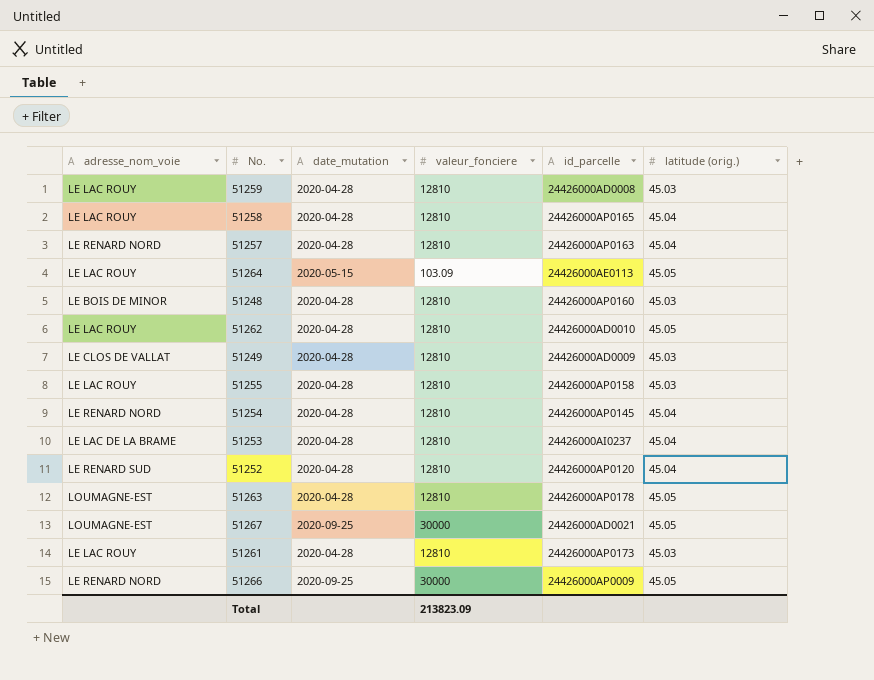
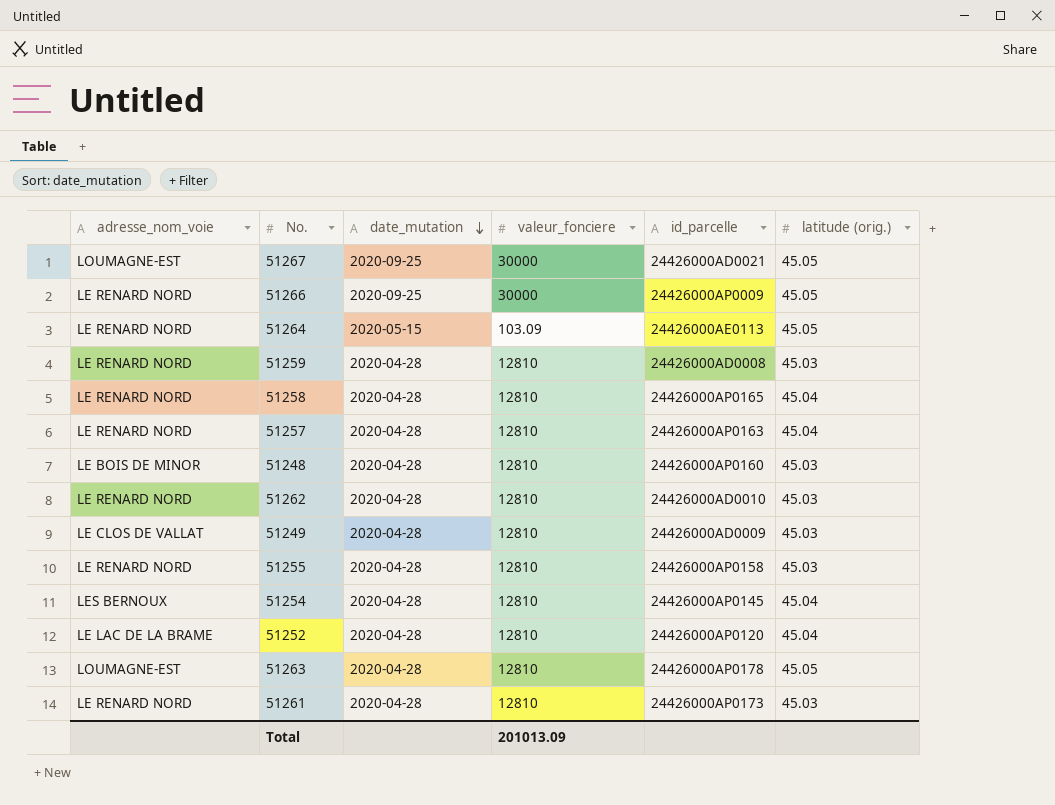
row order: none -> date_mutation descending
row 51253: LE LAC DE LA BRAME | 2020-04-28 | 12810 | 24426000AI0237 | 45.04 -> none
51264 | adresse_nom_voie: LE LAC ROUY -> LE RENARD NORD
51259 | adresse_nom_voie: LE LAC ROUY -> LE RENARD NORD
51258 | adresse_nom_voie: LE LAC ROUY -> LE RENARD NORD
51262 | adresse_nom_voie: LE LAC ROUY -> LE RENARD NORD
51262 | latitude (orig.): 45.05 -> 45.03
51255 | adresse_nom_voie: LE LAC ROUY -> LE RENARD NORD
51254 | adresse_nom_voie: LE RENARD NORD -> LES BERNOUX
51252 | adresse_nom_voie: LE RENARD SUD -> LE LAC DE LA BRAME
51261 | adresse_nom_voie: LE LAC ROUY -> LE RENARD NORD
Total | valeur_fonciere: 213823.09 -> 201013.09

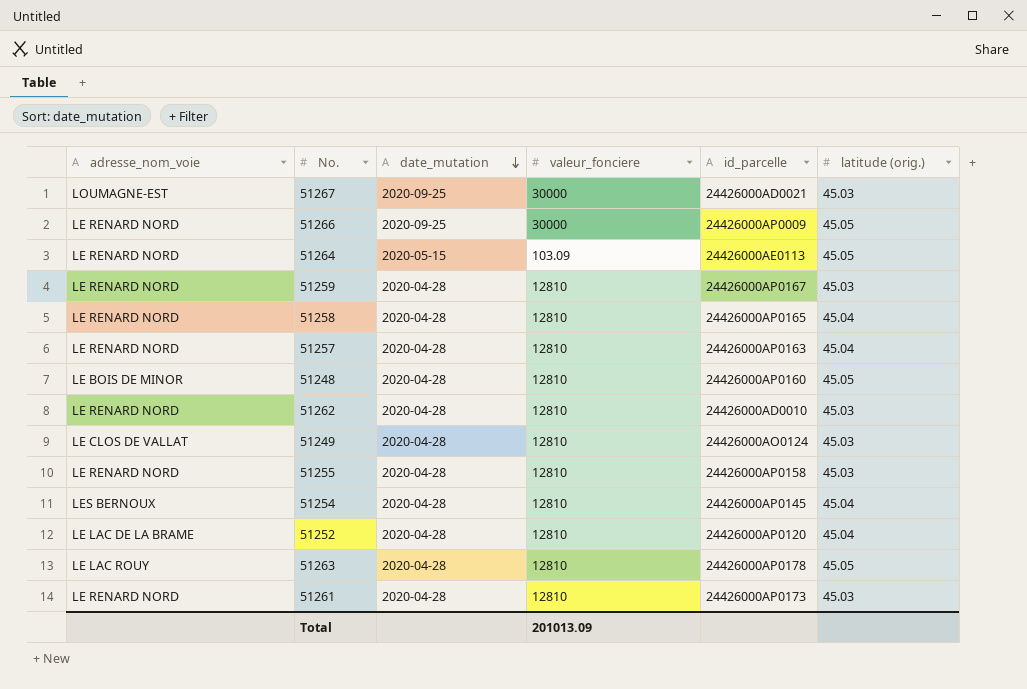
51267 | latitude (orig.): 45.05 -> 45.03
51259 | id_parcelle: 24426000AD0008 -> 24426000AP0167
51248 | latitude (orig.): 45.03 -> 45.05
51249 | id_parcelle: 24426000AD0009 -> 24426000AO0124
51263 | adresse_nom_voie: LOUMAGNE-EST -> LE LAC ROUY

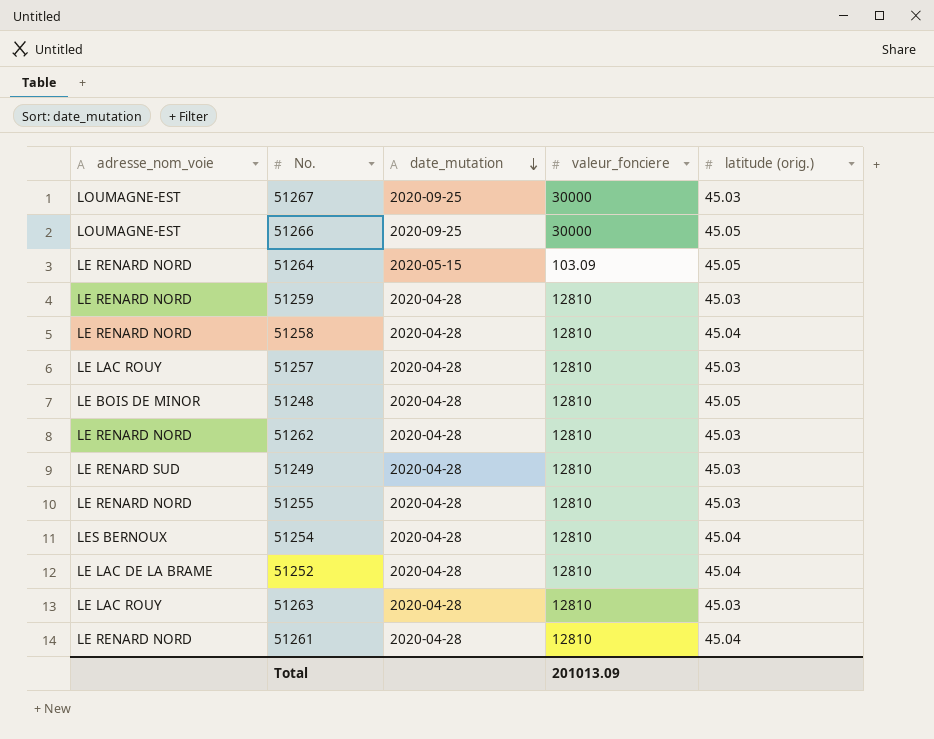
column id_parcelle | position: 5 -> none
51266 | adresse_nom_voie: LE RENARD NORD -> LOUMAGNE-EST
51257 | adresse_nom_voie: LE RENARD NORD -> LE LAC ROUY
51257 | latitude (orig.): 45.04 -> 45.03
51249 | adresse_nom_voie: LE CLOS DE VALLAT -> LE RENARD SUD
51263 | latitude (orig.): 45.05 -> 45.03
51261 | latitude (orig.): 45.03 -> 45.04

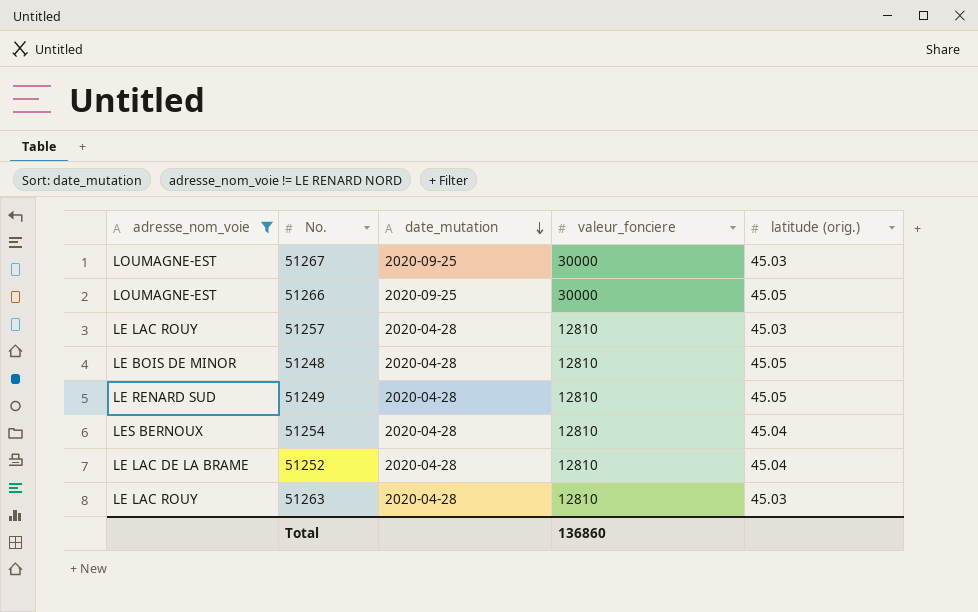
filter: none -> adresse_nom_voie != LE RENARD NORD
51249 | latitude (orig.): 45.03 -> 45.05
Total | valeur_fonciere: 201013.09 -> 136860

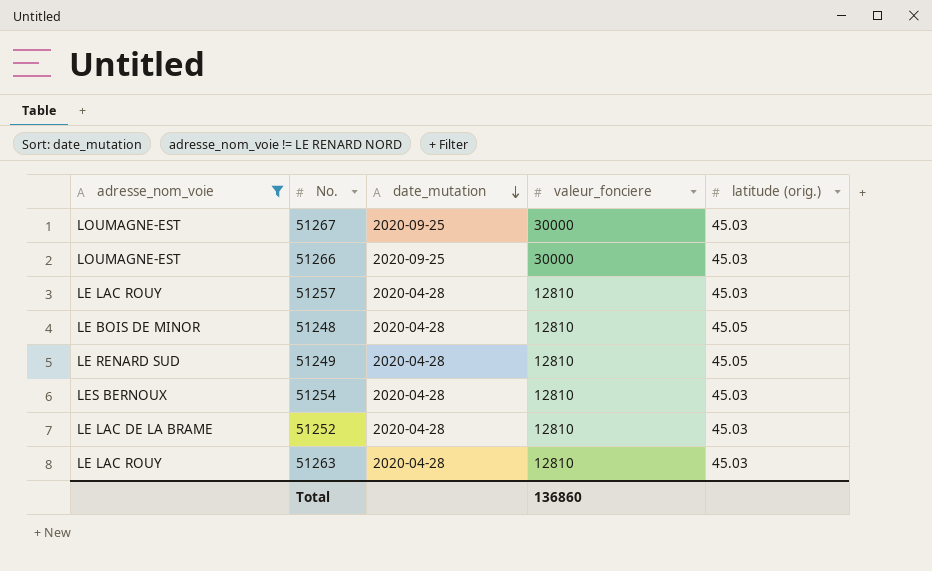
51266 | latitude (orig.): 45.05 -> 45.03
51254 | latitude (orig.): 45.04 -> 45.03
51252 | latitude (orig.): 45.04 -> 45.03

